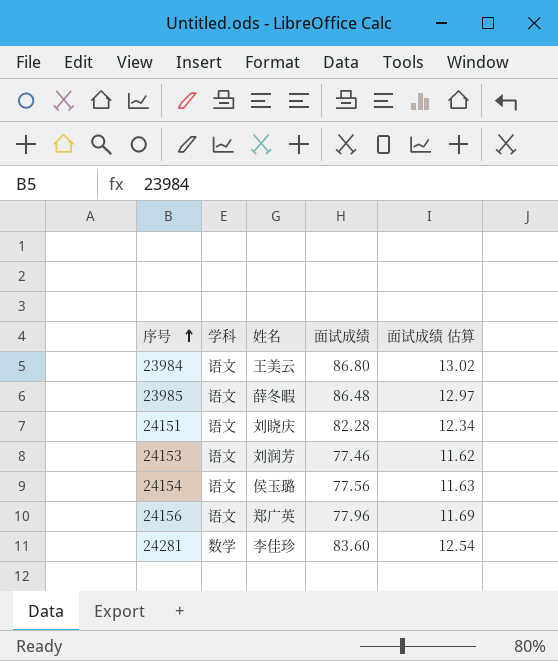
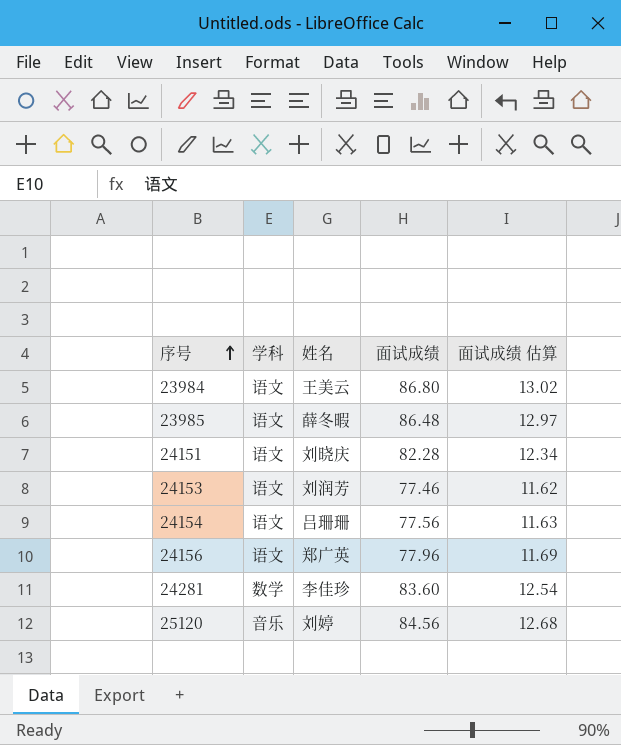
24154 | 姓名: 侯玉璐 -> 吕珊珊
row 25120: none -> 音乐 | 刘婷 | 84.56 | 12.68

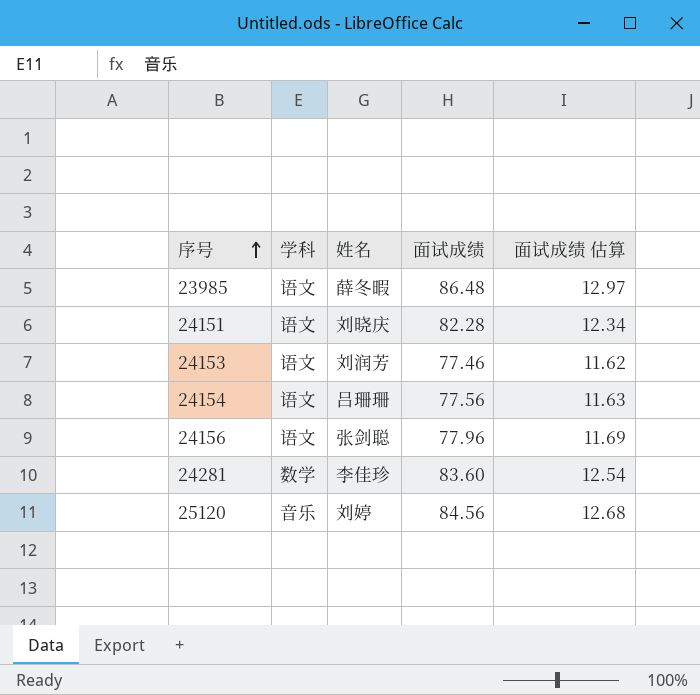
row 23984: 语文 | 王美云 | 86.80 | 13.02 -> none
24156 | 姓名: 郑广英 -> 张剑聪

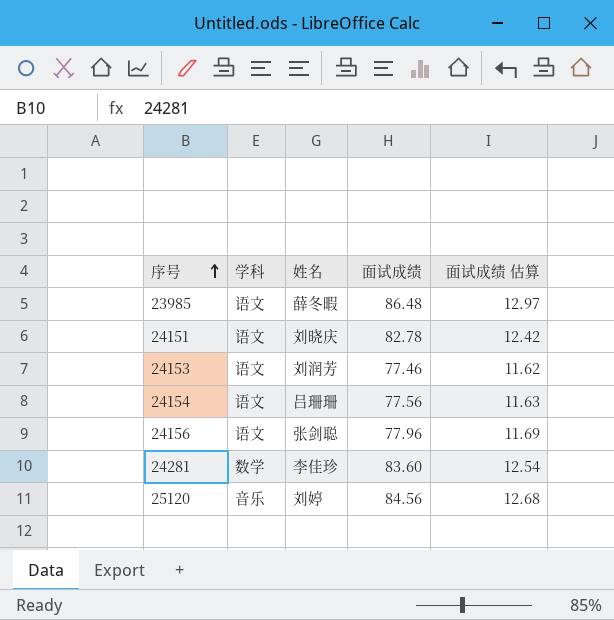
24151 | 面试成绩: 82.28 -> 82.78
24151 | 面试成绩 估算: 12.34 -> 12.42

